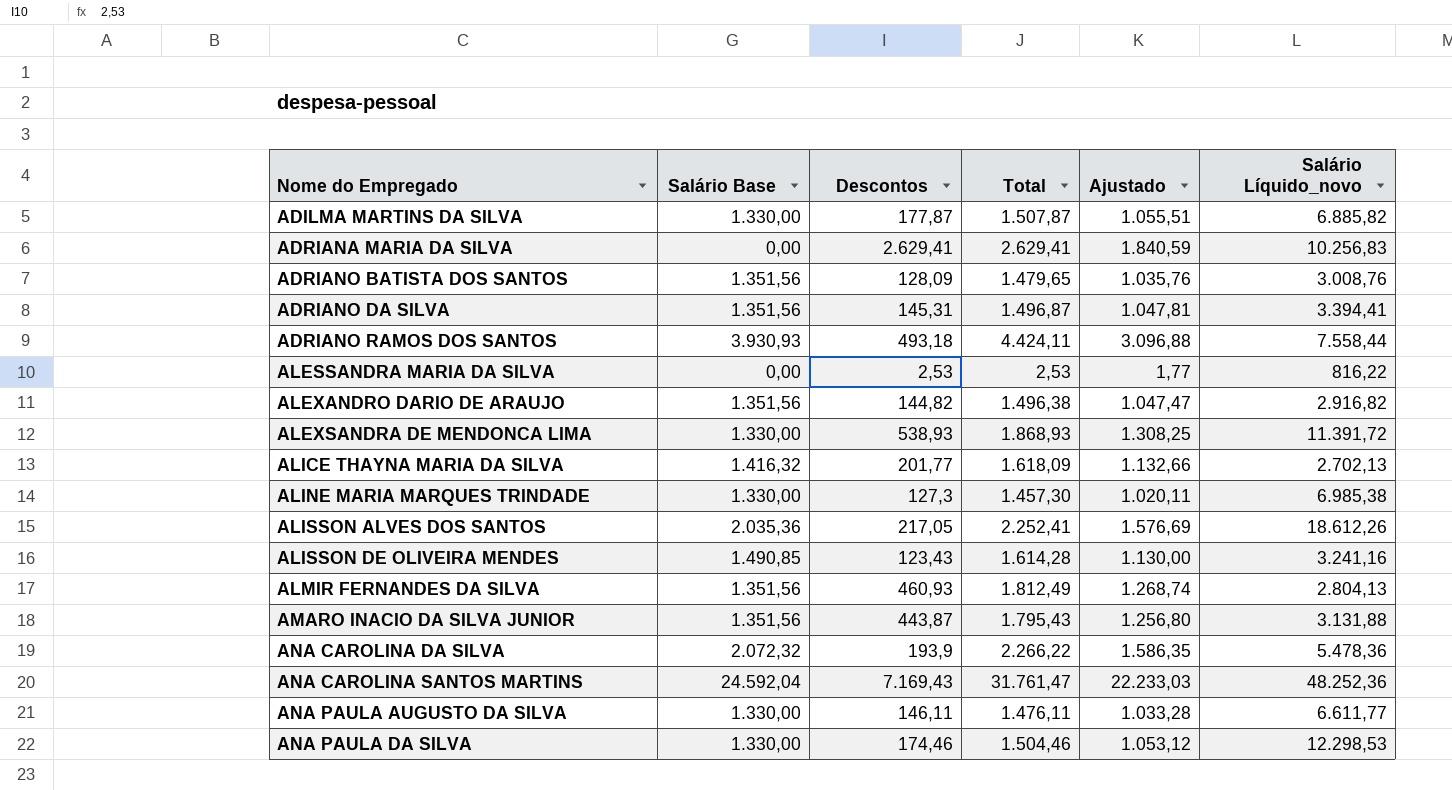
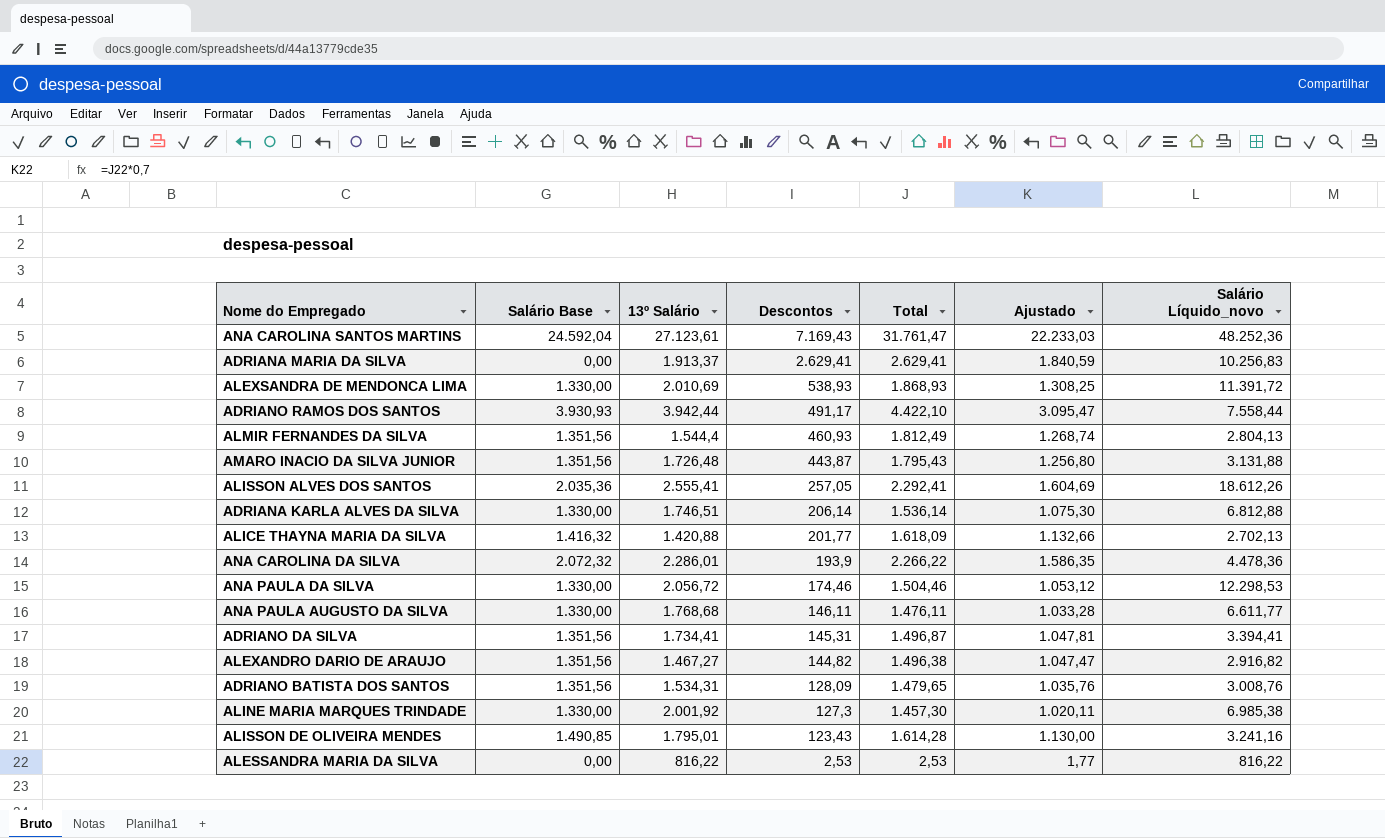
row order: Nome do Empregado ascending -> Descontos descending
column 13º Salário | position: none -> 3
row ADILMA MARTINS DA SILVA: 1.330,00 | 177,87 | 1.507,87 | 1.055,51 | 6.885,82 -> none
ADRIANO RAMOS DOS SANTOS | Descontos: 493,18 -> 491,17
ADRIANO RAMOS DOS SANTOS | Total: 4.424,11 -> 4.422,10
ADRIANO RAMOS DOS SANTOS | Ajustado: 3.096,88 -> 3.095,47
ALISSON ALVES DOS SANTOS | Descontos: 217,05 -> 257,05
ALISSON ALVES DOS SANTOS | Total: 2.252,41 -> 2.292,41
ALISSON ALVES DOS SANTOS | Ajustado: 1.576,69 -> 1.604,69
row ADRIANA KARLA ALVES DA SILVA: none -> 1.330,00 | 1.746,51 | 206,14 | 1.536,14 | 1.075,30 | 6.812,88
ANA CAROLINA DA SILVA | Salário Líquido_novo: 5.478,36 -> 4.478,36

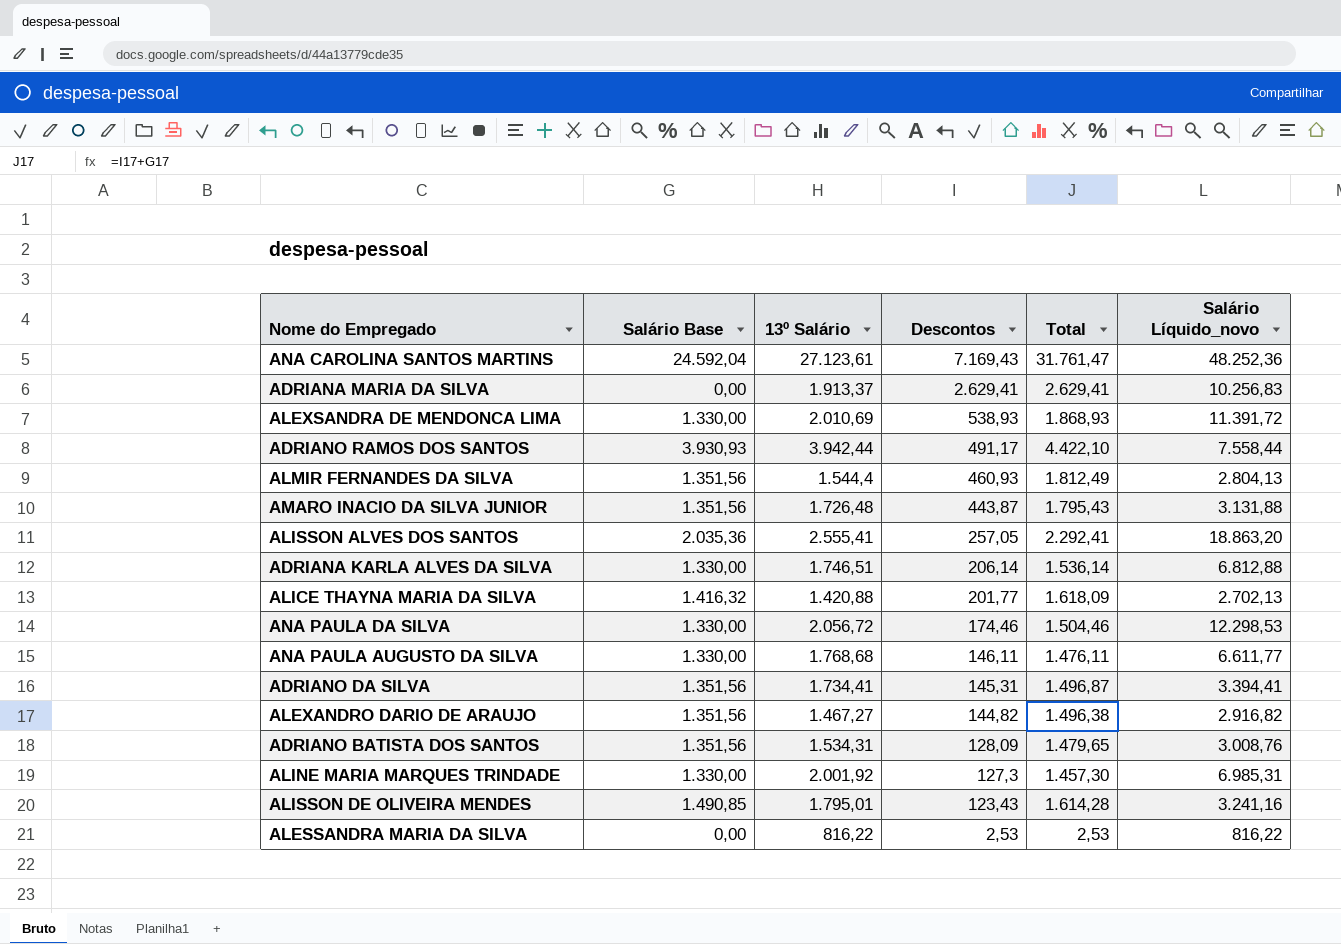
column Ajustado | formula: [Total] * 0,7 -> none
row ANA CAROLINA DA SILVA: 2.072,32 | 2.286,01 | 193,9 | 2.266,22 | 1.586,35 | 4.478,36 -> none
ALISSON ALVES DOS SANTOS | Salário Líquido_novo: 18.612,26 -> 18.863,20
ALINE MARIA MARQUES TRINDADE | Salário Líquido_novo: 6.985,38 -> 6.985,31

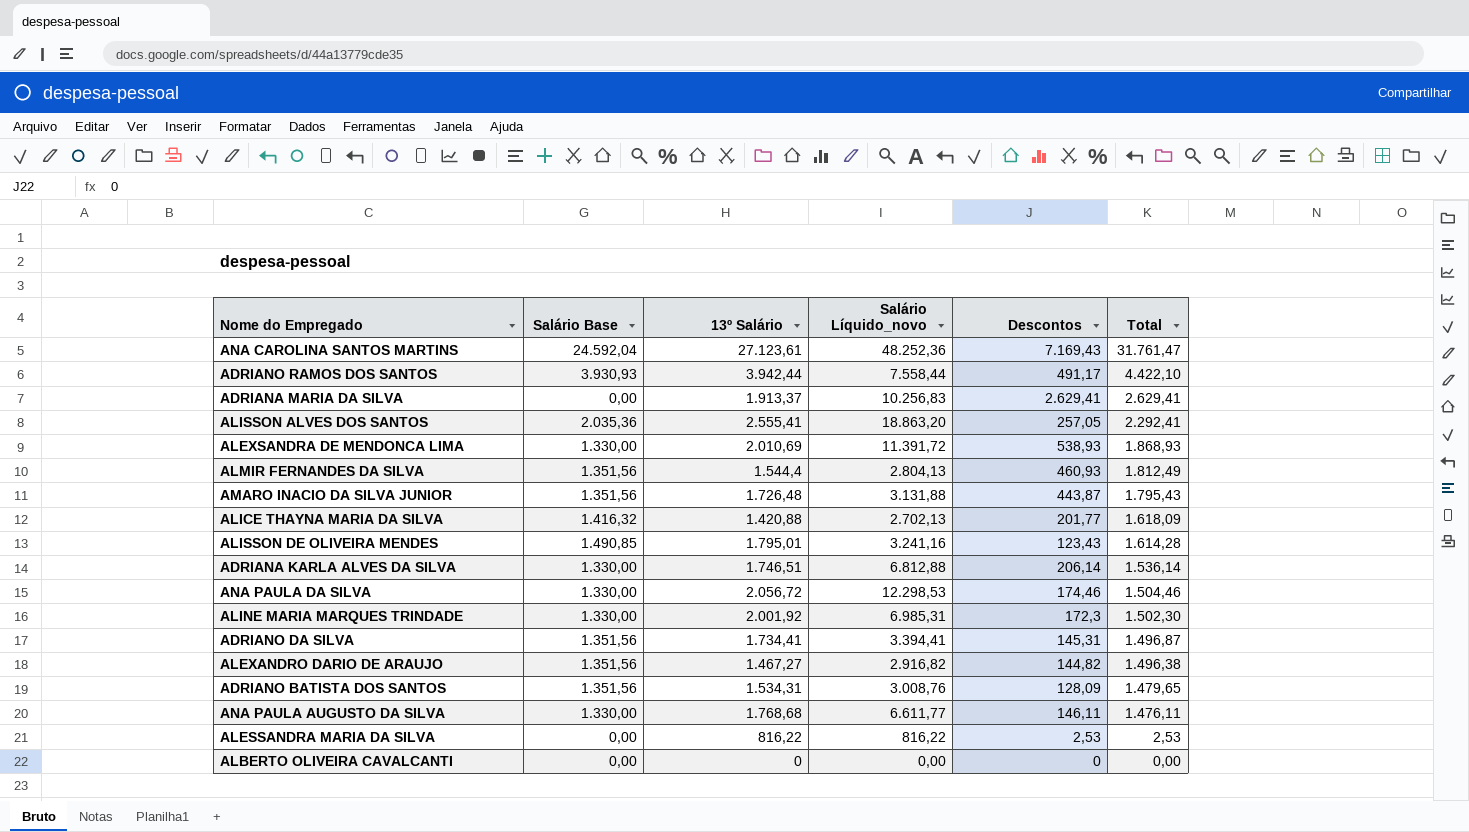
row order: Descontos descending -> Total descending
column Salário Líquido_novo | position: 6 -> 4
ALINE MARIA MARQUES TRINDADE | Descontos: 127,3 -> 172,3
ALINE MARIA MARQUES TRINDADE | Total: 1.457,30 -> 1.502,30
row ALBERTO OLIVEIRA CAVALCANTI: none -> 0,00 | 0 | 0,00 | 0 | 0,00

